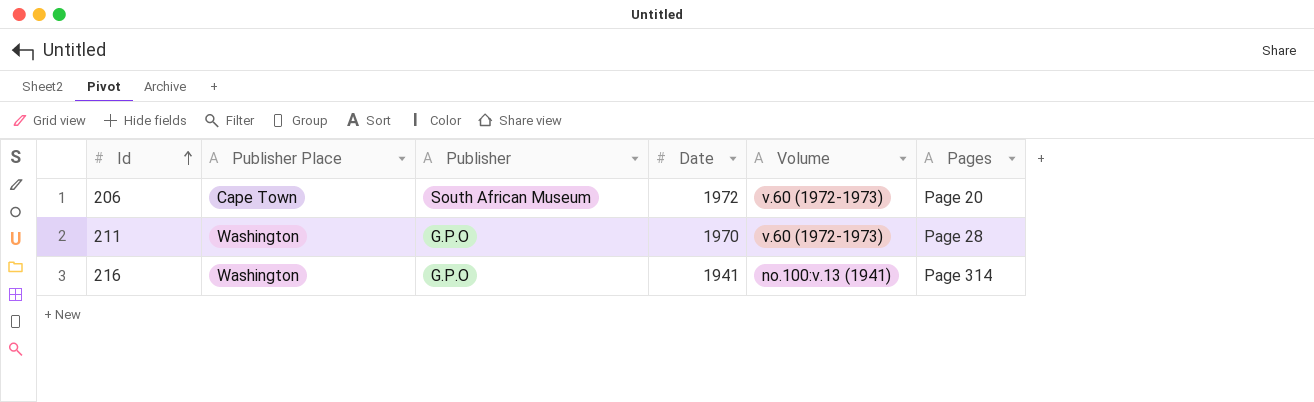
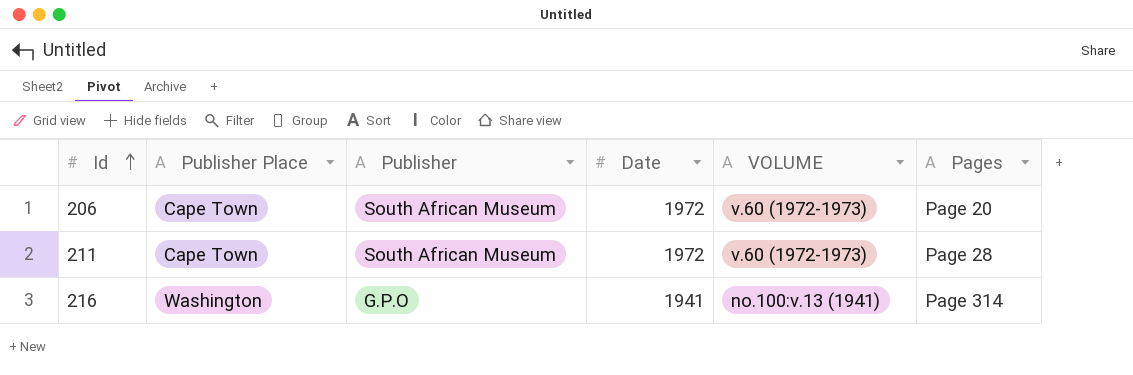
column name: Volume -> VOLUME
211 | Publisher Place: Washington -> Cape Town
211 | Publisher: G.P.O -> South African Museum
211 | Date: 1970 -> 1972

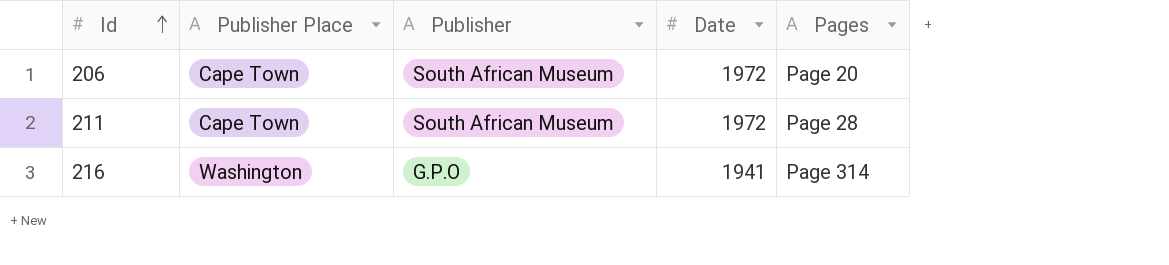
column VOLUME | position: 5 -> none

